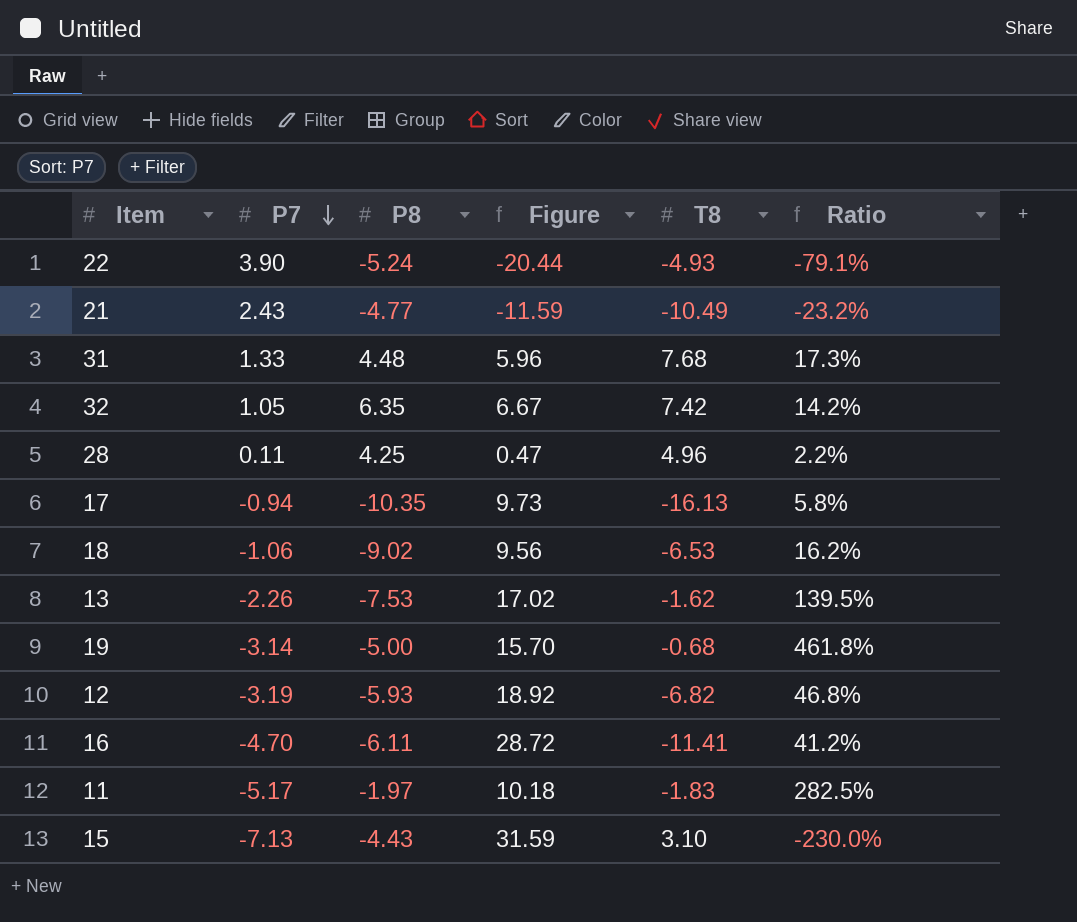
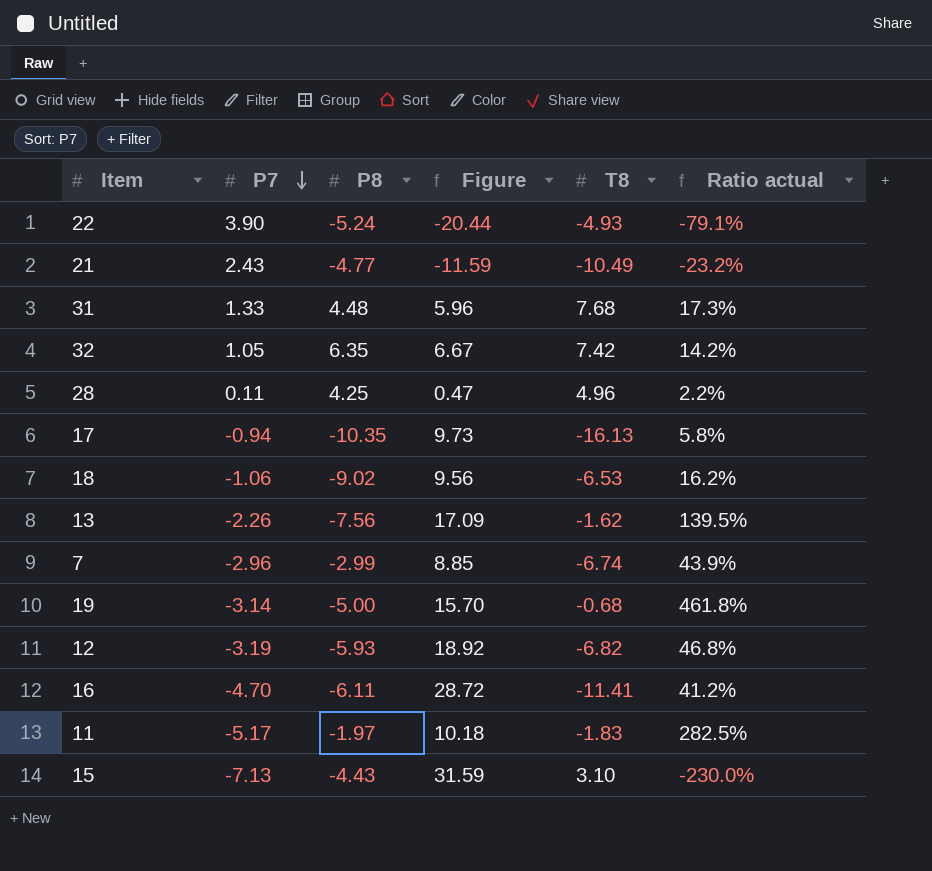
column name: Ratio -> Ratio actual
13 | P8: -7.53 -> -7.56
13 | Figure: 17.02 -> 17.09
row 7: none -> -2.96 | -2.99 | 8.85 | -6.74 | 43.9%

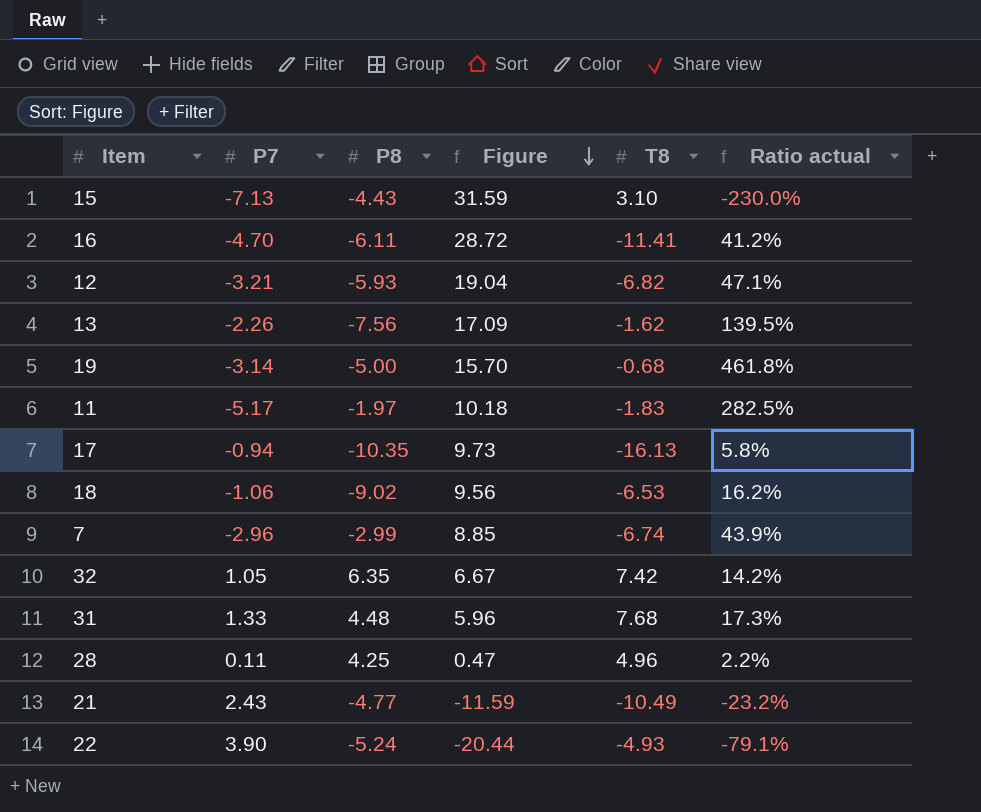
row order: P7 descending -> Figure descending
12 | P7: -3.19 -> -3.21
12 | Figure: 18.92 -> 19.04
12 | Ratio actual: 46.8% -> 47.1%

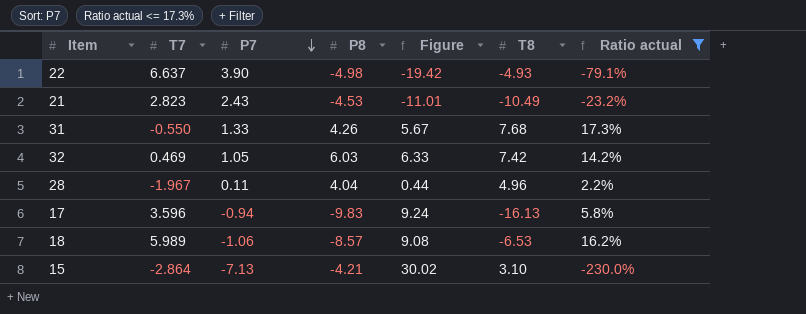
filter: none -> Ratio actual <= 17.3%
row order: Figure descending -> P7 descending
column T7 | position: none -> 2
22 | P8: -5.24 -> -4.98
22 | Figure: -20.44 -> -19.42
21 | P8: -4.77 -> -4.53
21 | Figure: -11.59 -> -11.01
31 | P8: 4.48 -> 4.26
31 | Figure: 5.96 -> 5.67
32 | P8: 6.35 -> 6.03
32 | Figure: 6.67 -> 6.33
28 | P8: 4.25 -> 4.04
28 | Figure: 0.47 -> 0.44
17 | P8: -10.35 -> -9.83
17 | Figure: 9.73 -> 9.24
18 | P8: -9.02 -> -8.57
18 | Figure: 9.56 -> 9.08
15 | P8: -4.43 -> -4.21
15 | Figure: 31.59 -> 30.02

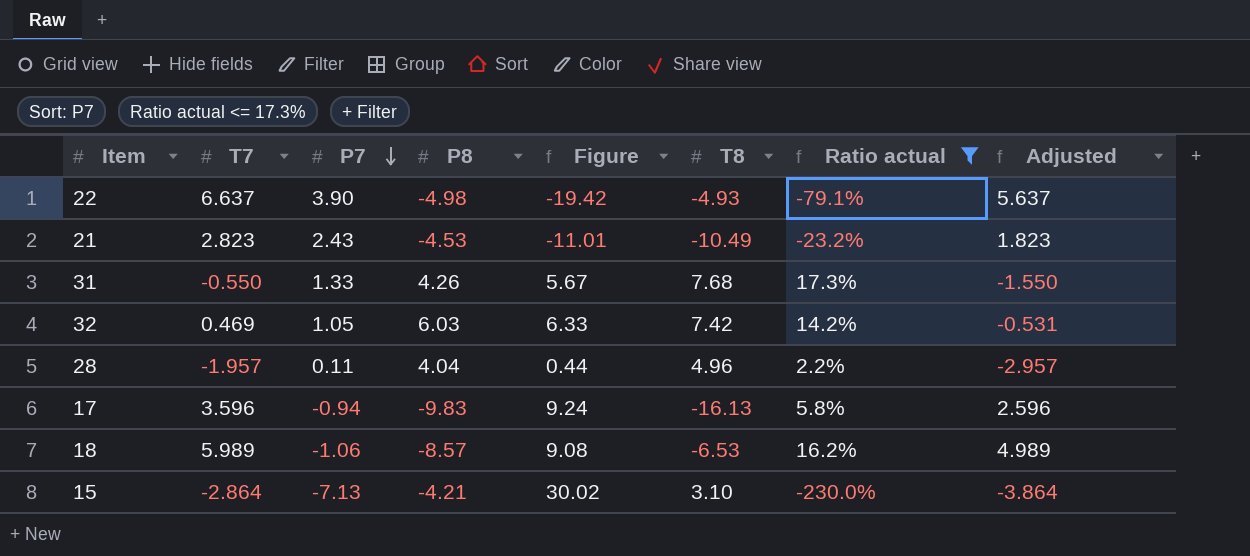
column Adjusted | formula: none -> [T7] - 1
28 | T7: -1.967 -> -1.957

